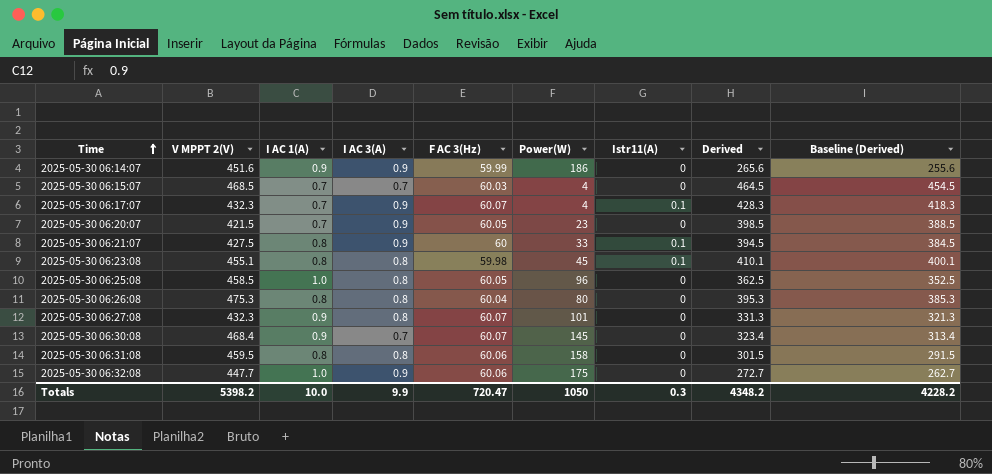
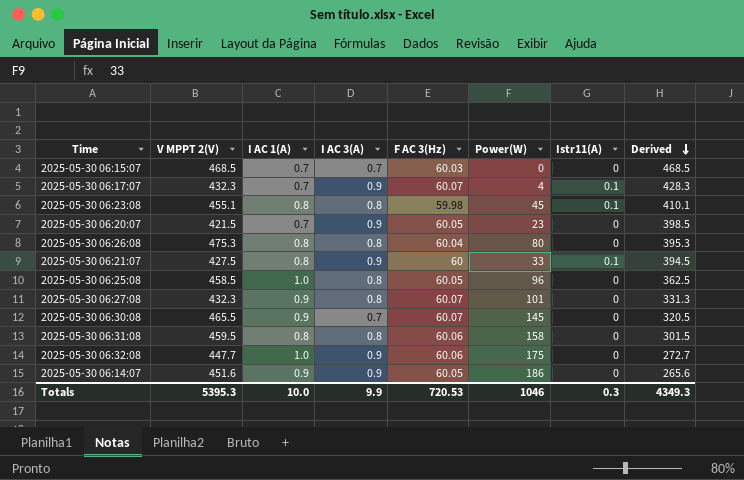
row order: Time ascending -> Derived descending
column Baseline (Derived) | formula: [Derived] - 10 -> none
2025-05-30 06:15:07 | Power(W): 4 -> 0
2025-05-30 06:15:07 | Derived: 464.5 -> 468.5
2025-05-30 06:30:08 | V MPPT 2(V): 468.4 -> 465.5
2025-05-30 06:30:08 | Derived: 323.4 -> 320.5
2025-05-30 06:14:07 | F AC 3(Hz): 59.99 -> 60.05
Totals | V MPPT 2(V): 5398.2 -> 5395.3
Totals | F AC 3(Hz): 720.47 -> 720.53
Totals | Power(W): 1050 -> 1046
Totals | Derived: 4348.2 -> 4349.3

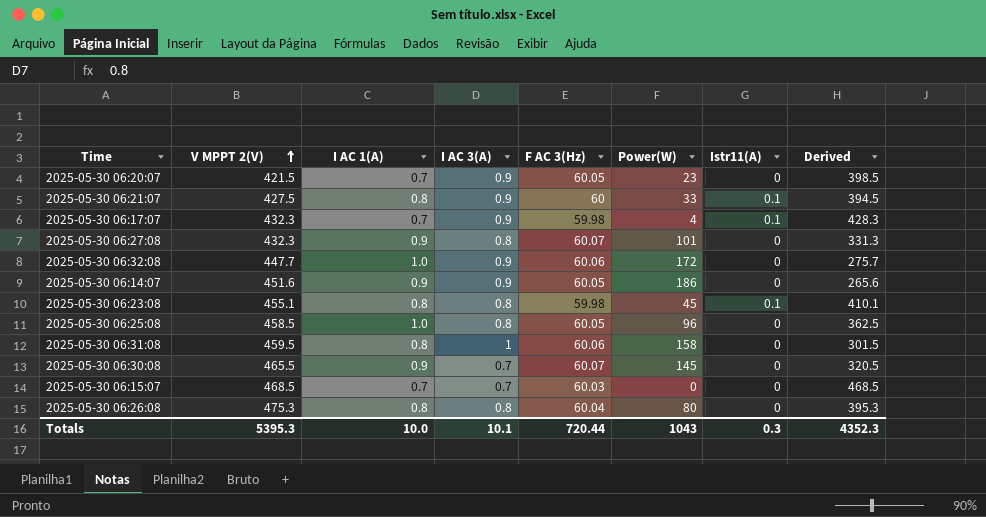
row order: Derived descending -> V MPPT 2(V) ascending
2025-05-30 06:17:07 | F AC 3(Hz): 60.07 -> 59.98
2025-05-30 06:32:08 | Power(W): 175 -> 172
2025-05-30 06:32:08 | Derived: 272.7 -> 275.7
2025-05-30 06:31:08 | I AC 3(A): 0.8 -> 1
Totals | I AC 3(A): 9.9 -> 10.1
Totals | F AC 3(Hz): 720.53 -> 720.44
Totals | Power(W): 1046 -> 1043
Totals | Derived: 4349.3 -> 4352.3

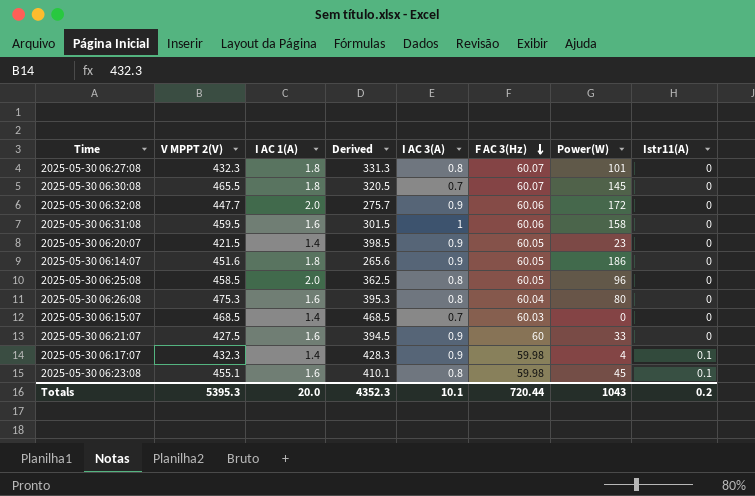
row order: V MPPT 2(V) ascending -> F AC 3(Hz) descending
column Derived | position: 8 -> 4
2025-05-30 06:27:08 | I AC 1(A): 0.9 -> 1.8
2025-05-30 06:30:08 | I AC 1(A): 0.9 -> 1.8
2025-05-30 06:32:08 | I AC 1(A): 1.0 -> 2.0
2025-05-30 06:31:08 | I AC 1(A): 0.8 -> 1.6
2025-05-30 06:20:07 | I AC 1(A): 0.7 -> 1.4
2025-05-30 06:14:07 | I AC 1(A): 0.9 -> 1.8
2025-05-30 06:25:08 | I AC 1(A): 1.0 -> 2.0
2025-05-30 06:26:08 | I AC 1(A): 0.8 -> 1.6
2025-05-30 06:15:07 | I AC 1(A): 0.7 -> 1.4
2025-05-30 06:21:07 | I AC 1(A): 0.8 -> 1.6
2025-05-30 06:21:07 | Istr11(A): 0.1 -> 0
2025-05-30 06:17:07 | I AC 1(A): 0.7 -> 1.4
2025-05-30 06:23:08 | I AC 1(A): 0.8 -> 1.6
Totals | I AC 1(A): 10.0 -> 20.0
Totals | Istr11(A): 0.3 -> 0.2

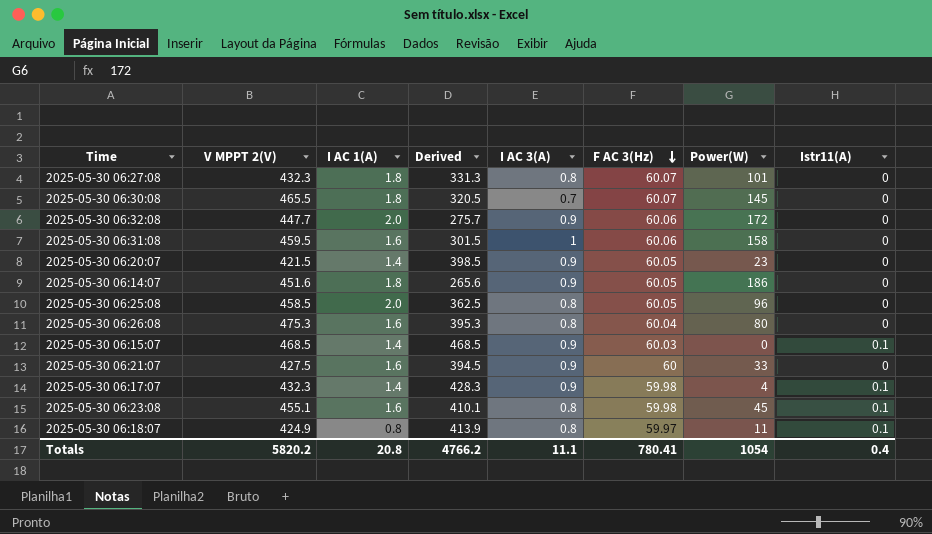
2025-05-30 06:15:07 | I AC 3(A): 0.7 -> 0.9
2025-05-30 06:15:07 | Istr11(A): 0 -> 0.1
row 2025-05-30 06:18:07: none -> 424.9 | 0.8 | 413.9 | 0.8 | 59.97 | 11 | 0.1
Totals | V MPPT 2(V): 5395.3 -> 5820.2
Totals | I AC 1(A): 20.0 -> 20.8
Totals | Derived: 4352.3 -> 4766.2
Totals | I AC 3(A): 10.1 -> 11.1
Totals | F AC 3(Hz): 720.44 -> 780.41
Totals | Power(W): 1043 -> 1054
Totals | Istr11(A): 0.2 -> 0.4

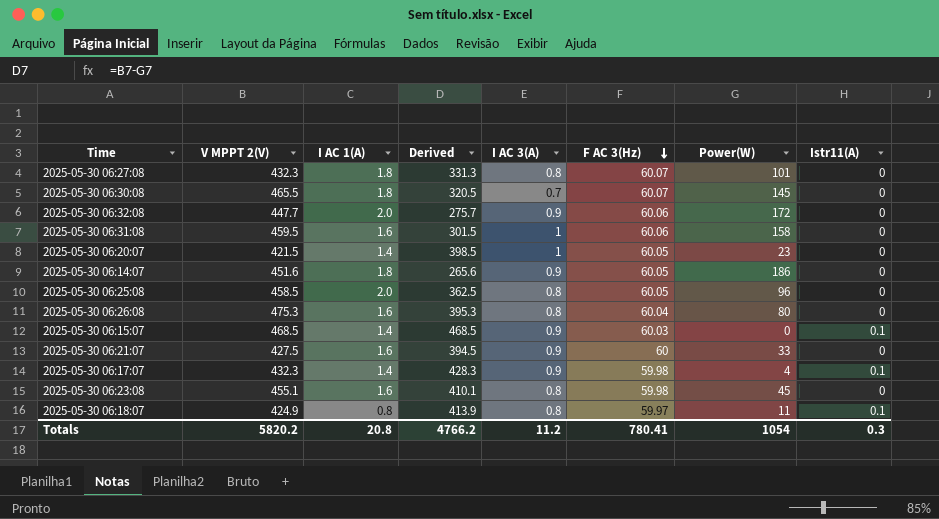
2025-05-30 06:20:07 | I AC 3(A): 0.9 -> 1
2025-05-30 06:23:08 | Istr11(A): 0.1 -> 0
Totals | I AC 3(A): 11.1 -> 11.2
Totals | Istr11(A): 0.4 -> 0.3

